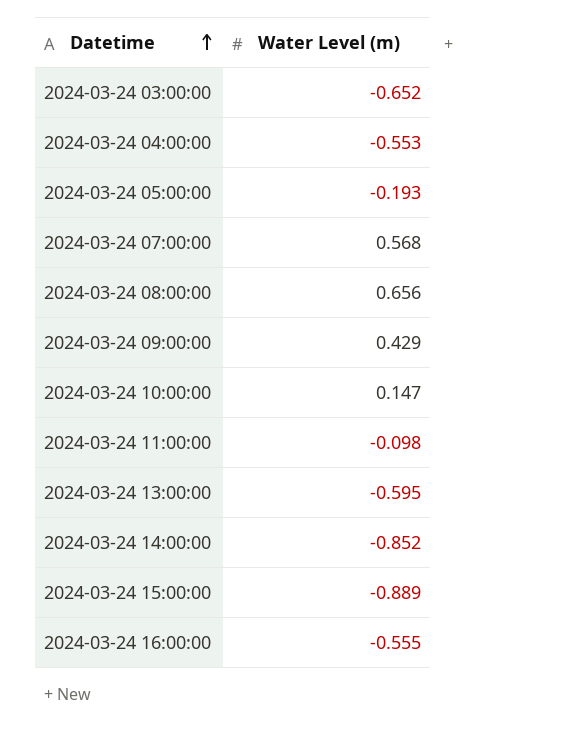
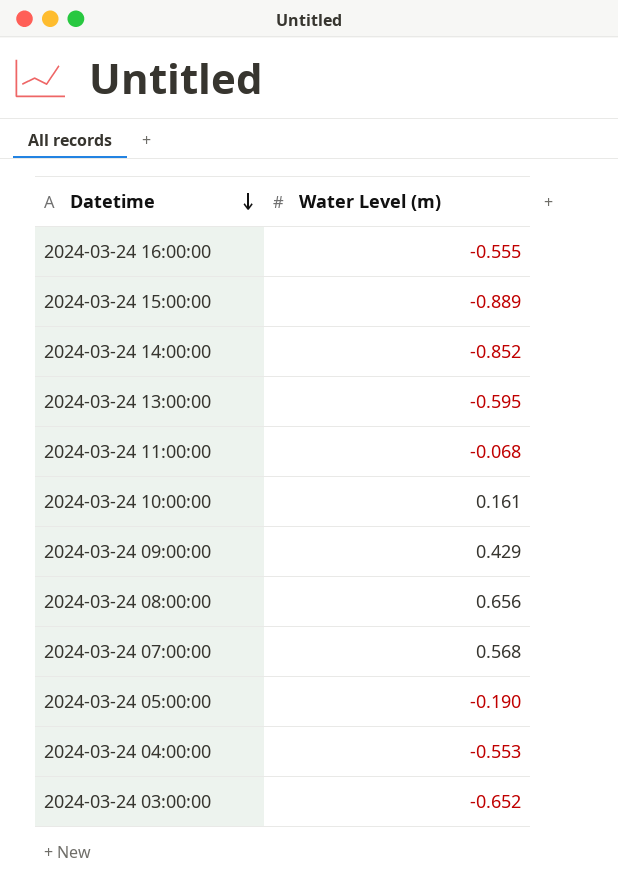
row order: Datetime ascending -> Datetime descending
2024-03-24 11:00:00 | Water Level (m): -0.098 -> -0.068
2024-03-24 10:00:00 | Water Level (m): 0.147 -> 0.161
2024-03-24 05:00:00 | Water Level (m): -0.193 -> -0.190

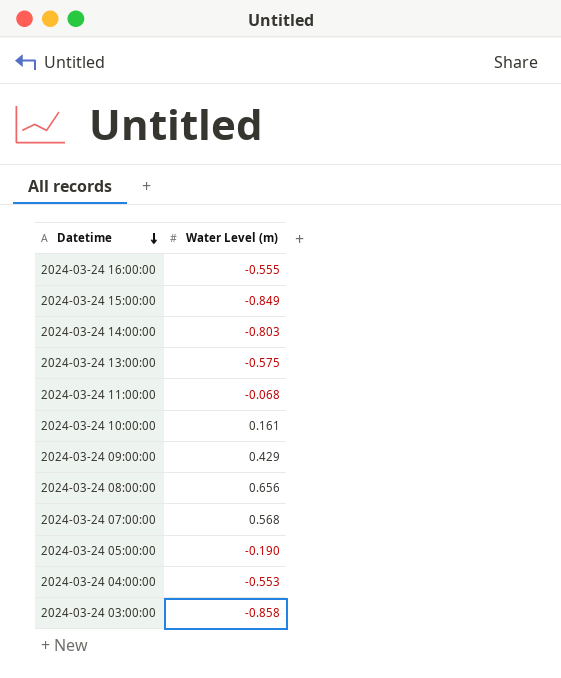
2024-03-24 15:00:00 | Water Level (m): -0.889 -> -0.849
2024-03-24 14:00:00 | Water Level (m): -0.852 -> -0.803
2024-03-24 13:00:00 | Water Level (m): -0.595 -> -0.575
2024-03-24 03:00:00 | Water Level (m): -0.652 -> -0.858

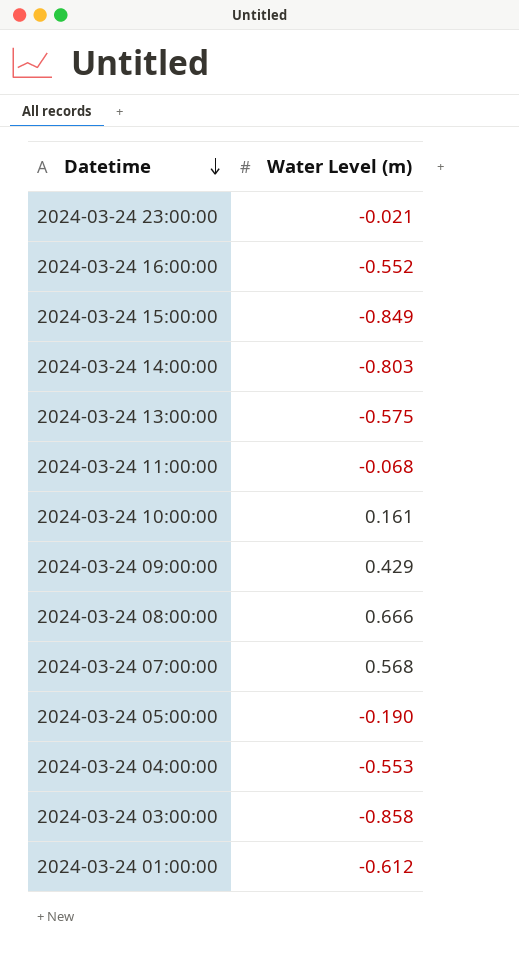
row 2024-03-24 23:00:00: none -> -0.021
2024-03-24 16:00:00 | Water Level (m): -0.555 -> -0.552
2024-03-24 08:00:00 | Water Level (m): 0.656 -> 0.666
row 2024-03-24 01:00:00: none -> -0.612

